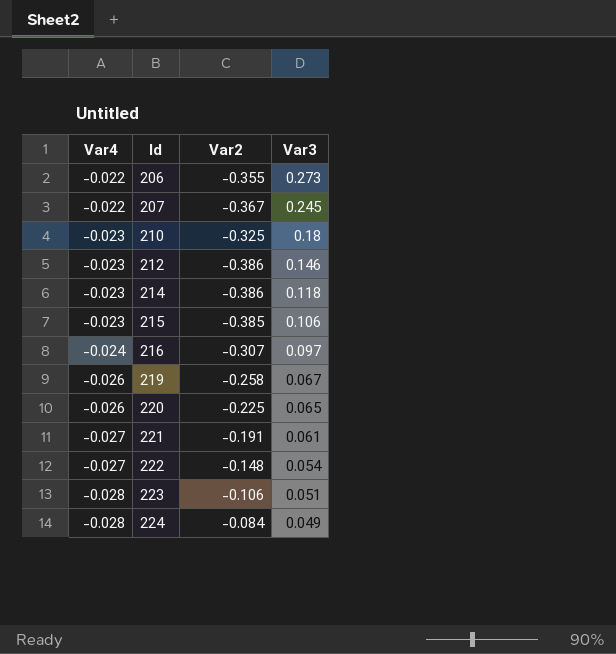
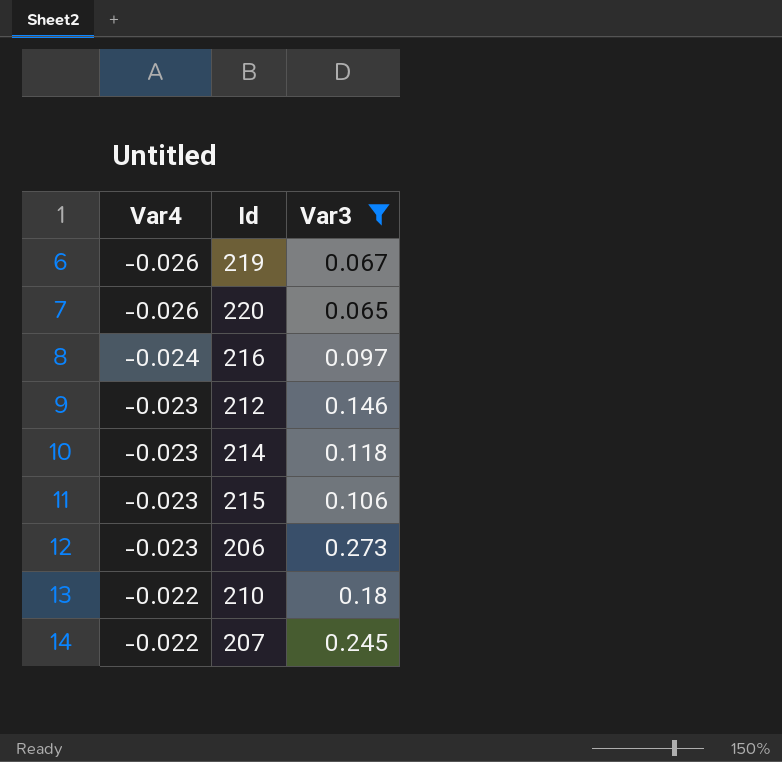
filter: none -> Var3 >= 0.065
row order: Var4 descending -> Var4 ascending
column Var2 | position: 3 -> none
206 | Var4: -0.022 -> -0.023
210 | Var4: -0.023 -> -0.022

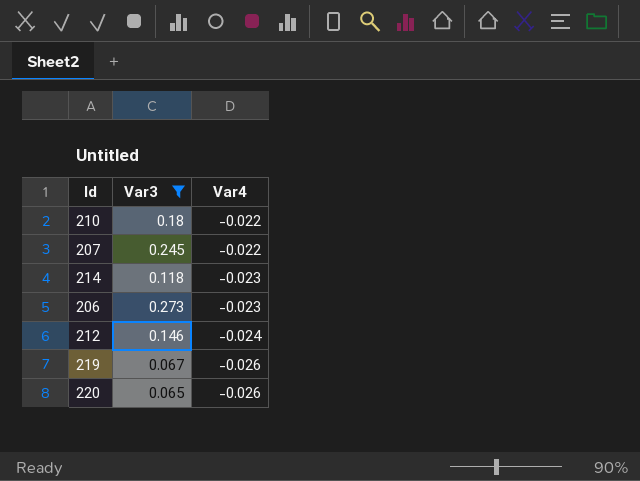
row order: Var4 ascending -> Var4 descending
column Var4 | position: 1 -> 3
row 216: -0.024 | 0.097 -> none
row 215: -0.023 | 0.106 -> none
212 | Var4: -0.023 -> -0.024

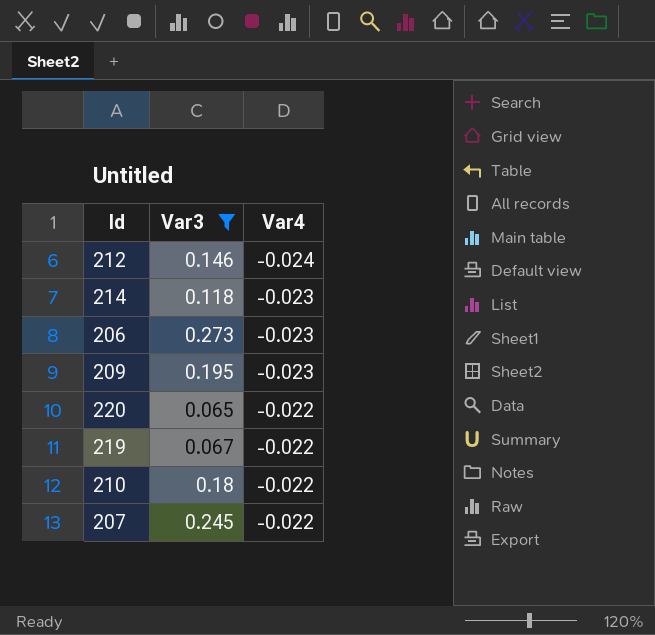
row order: Var4 descending -> Var4 ascending
row 209: none -> 0.195 | -0.023
220 | Var4: -0.026 -> -0.022
219 | Var4: -0.026 -> -0.022

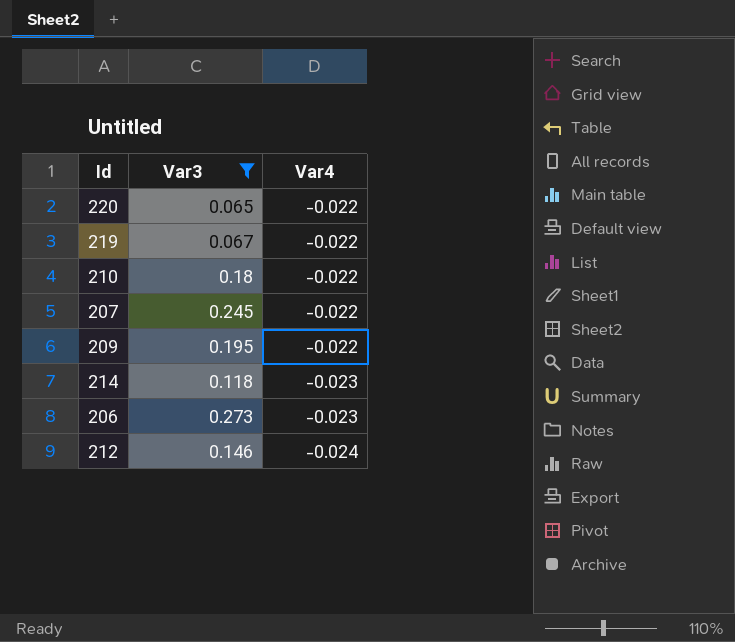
row order: Var4 ascending -> Var4 descending
209 | Var4: -0.023 -> -0.022

